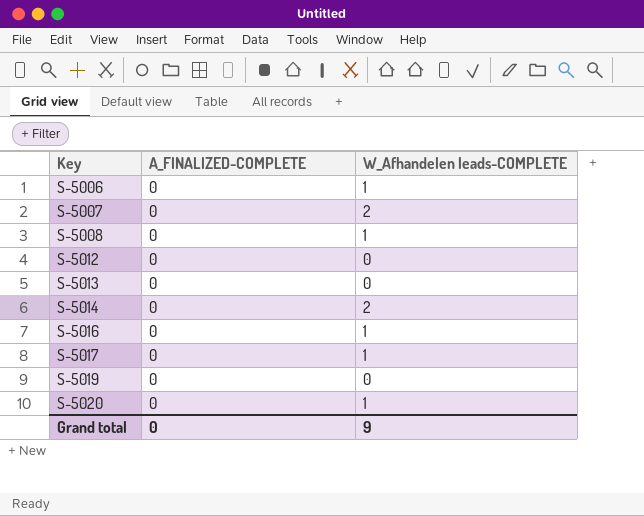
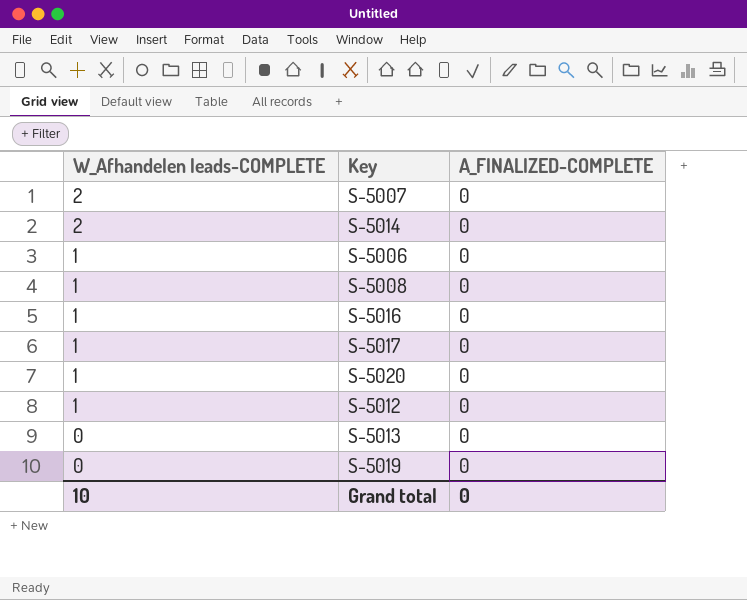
row order: Key ascending -> W_Afhandelen leads-COMPLETE descending
column W_Afhandelen leads-COMPLETE | position: 3 -> 1
S-5012 | W_Afhandelen leads-COMPLETE: 0 -> 1
Grand total | W_Afhandelen leads-COMPLETE: 9 -> 10

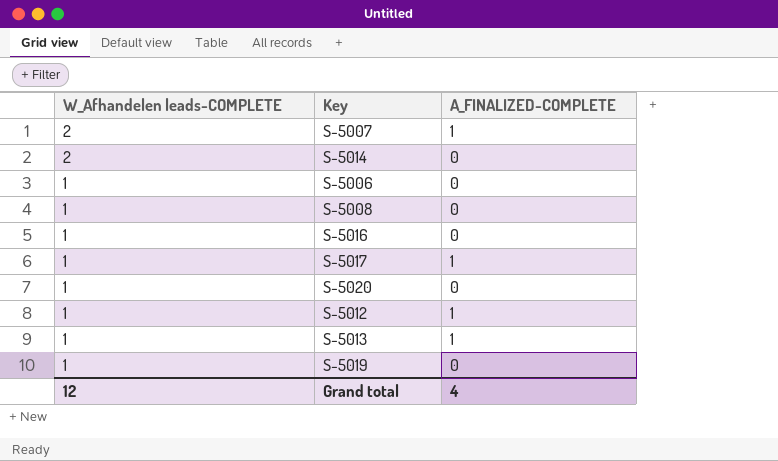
S-5007 | A_FINALIZED-COMPLETE: 0 -> 1
S-5017 | A_FINALIZED-COMPLETE: 0 -> 1
S-5012 | A_FINALIZED-COMPLETE: 0 -> 1
S-5013 | W_Afhandelen leads-COMPLETE: 0 -> 1
S-5013 | A_FINALIZED-COMPLETE: 0 -> 1
S-5019 | W_Afhandelen leads-COMPLETE: 0 -> 1
Grand total | W_Afhandelen leads-COMPLETE: 10 -> 12
Grand total | A_FINALIZED-COMPLETE: 0 -> 4

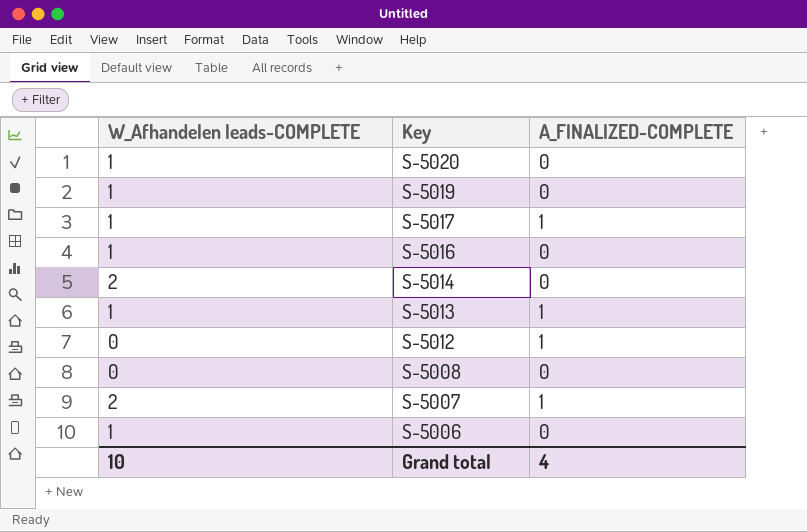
row order: W_Afhandelen leads-COMPLETE descending -> Key descending
S-5012 | W_Afhandelen leads-COMPLETE: 1 -> 0
S-5008 | W_Afhandelen leads-COMPLETE: 1 -> 0
Grand total | W_Afhandelen leads-COMPLETE: 12 -> 10

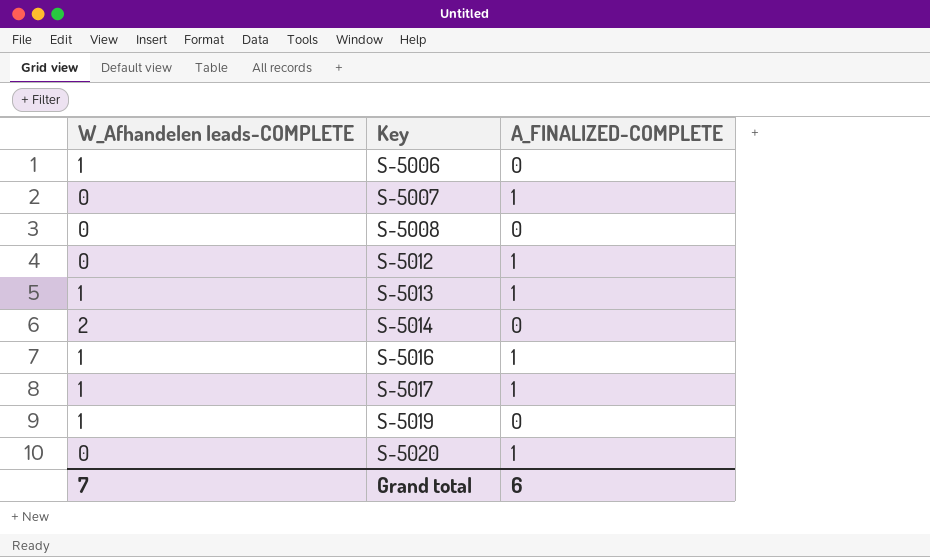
row order: Key descending -> Key ascending
S-5007 | W_Afhandelen leads-COMPLETE: 2 -> 0
S-5016 | A_FINALIZED-COMPLETE: 0 -> 1
S-5020 | W_Afhandelen leads-COMPLETE: 1 -> 0
S-5020 | A_FINALIZED-COMPLETE: 0 -> 1
Grand total | W_Afhandelen leads-COMPLETE: 10 -> 7
Grand total | A_FINALIZED-COMPLETE: 4 -> 6

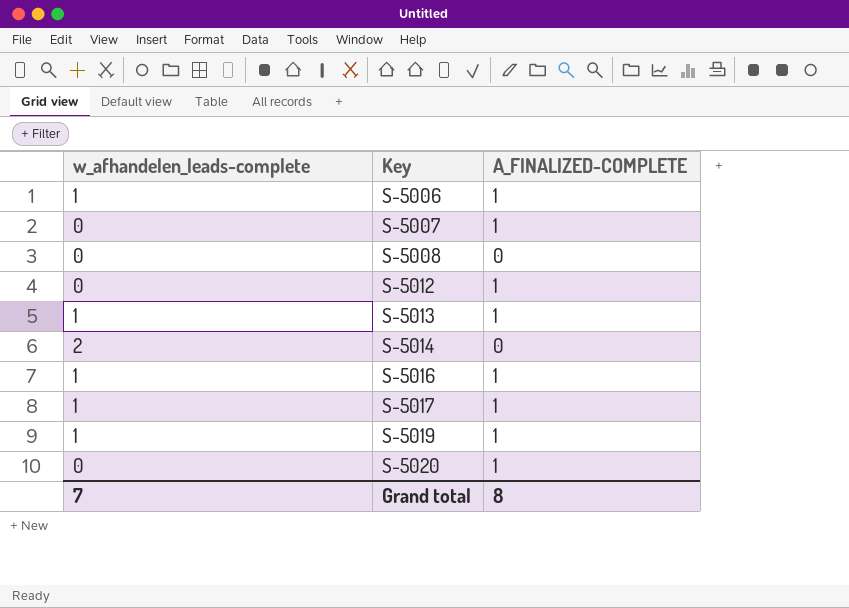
column name: W_Afhandelen leads-COMPLETE -> w_afhandelen_leads-complete
S-5006 | A_FINALIZED-COMPLETE: 0 -> 1
S-5019 | A_FINALIZED-COMPLETE: 0 -> 1
Grand total | A_FINALIZED-COMPLETE: 6 -> 8

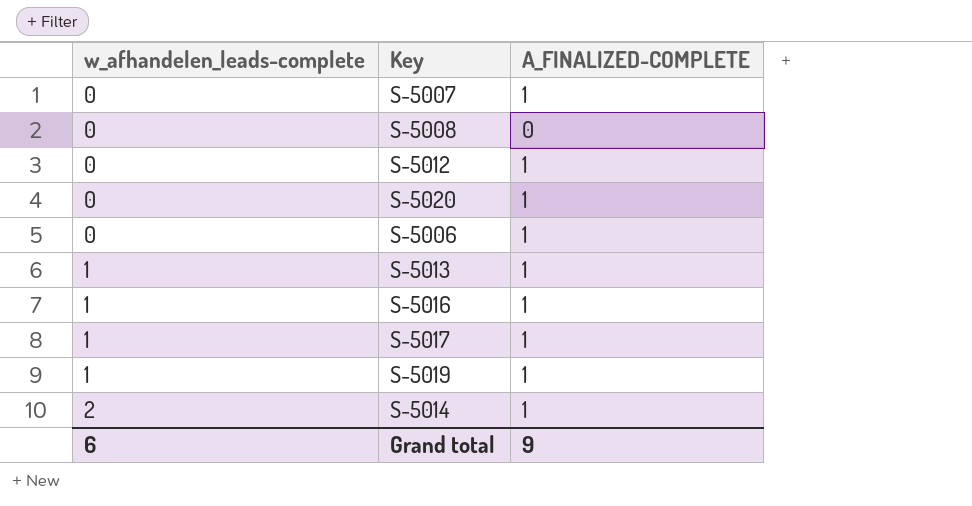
row order: Key ascending -> w_afhandelen_leads-complete ascending
S-5006 | w_afhandelen_leads-complete: 1 -> 0
S-5014 | A_FINALIZED-COMPLETE: 0 -> 1
Grand total | w_afhandelen_leads-complete: 7 -> 6
Grand total | A_FINALIZED-COMPLETE: 8 -> 9

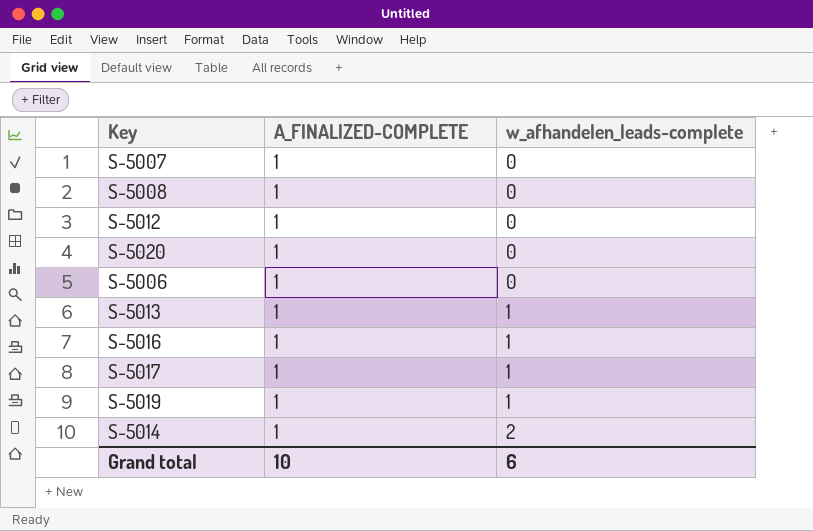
column w_afhandelen_leads-complete | position: 1 -> 3
S-5008 | A_FINALIZED-COMPLETE: 0 -> 1
Grand total | A_FINALIZED-COMPLETE: 9 -> 10

